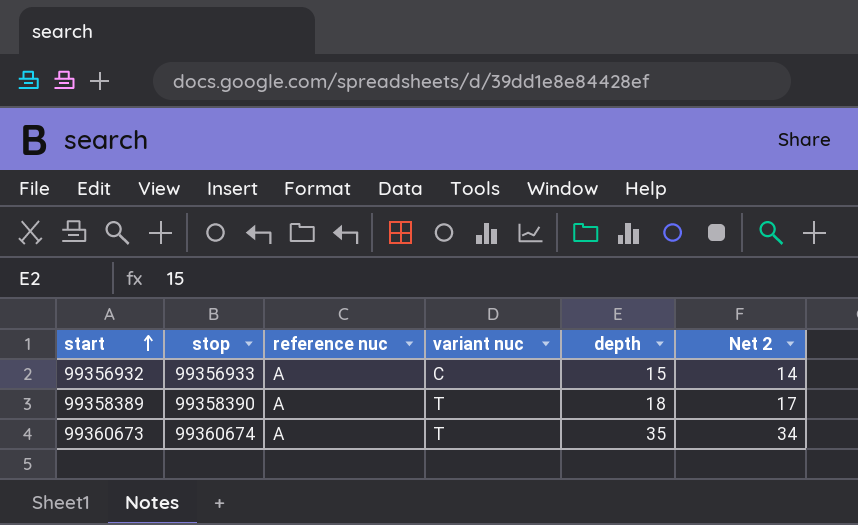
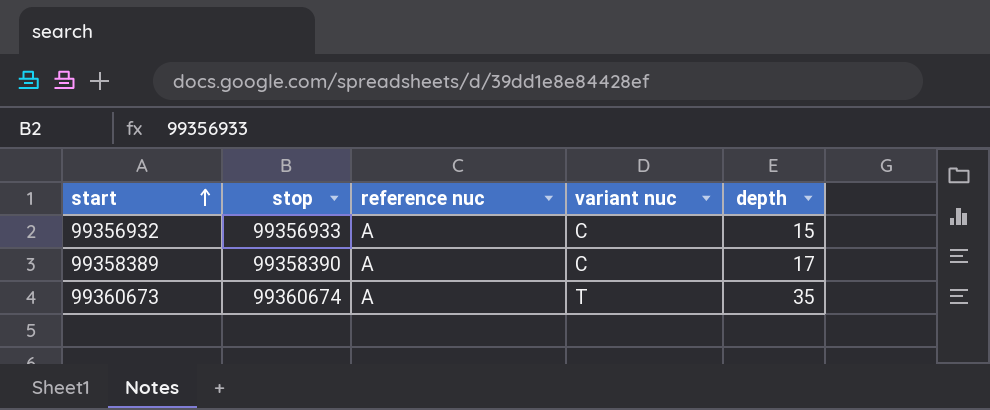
column Net 2 | formula: [depth] - 1 -> none
99358389 | variant nuc: T -> C
99358389 | depth: 18 -> 17

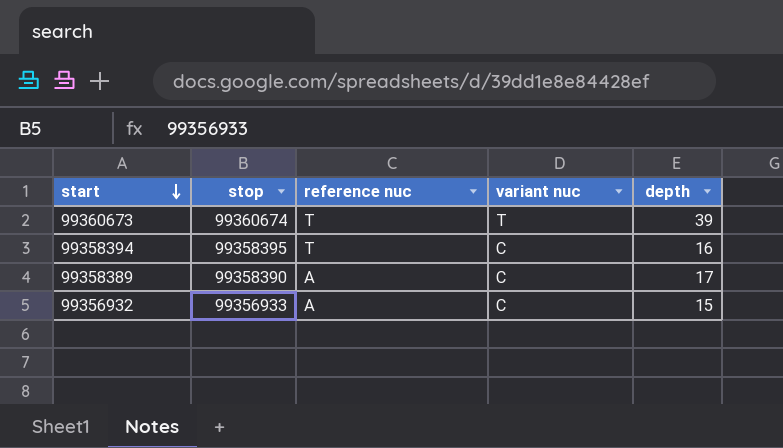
row order: start ascending -> start descending
99360673 | reference nuc: A -> T
99360673 | depth: 35 -> 39
row 99358394: none -> 99358395 | T | C | 16

